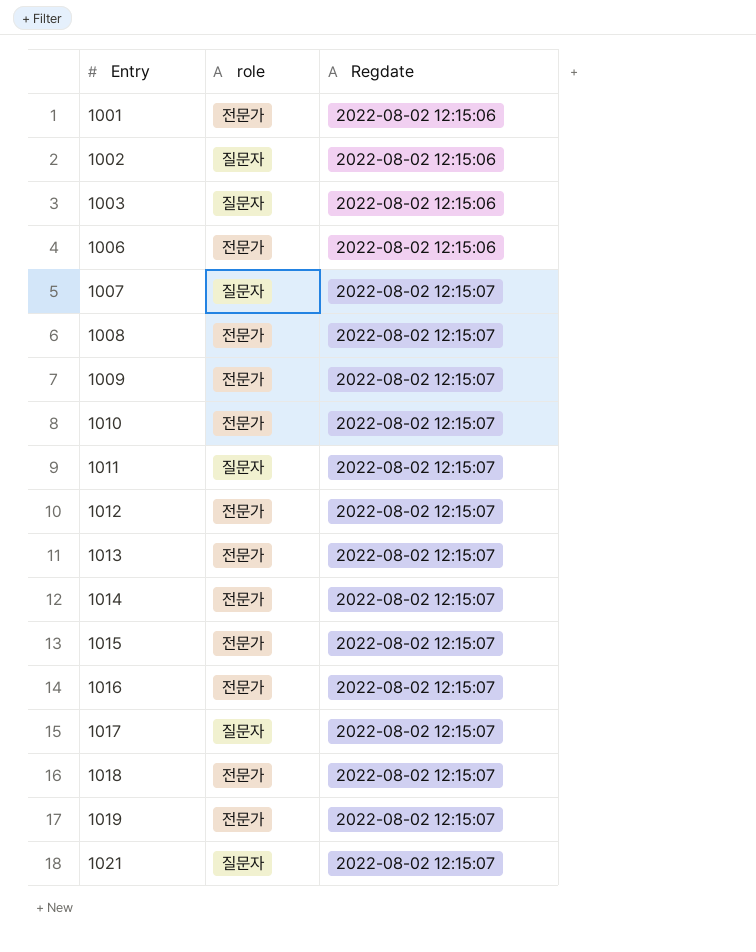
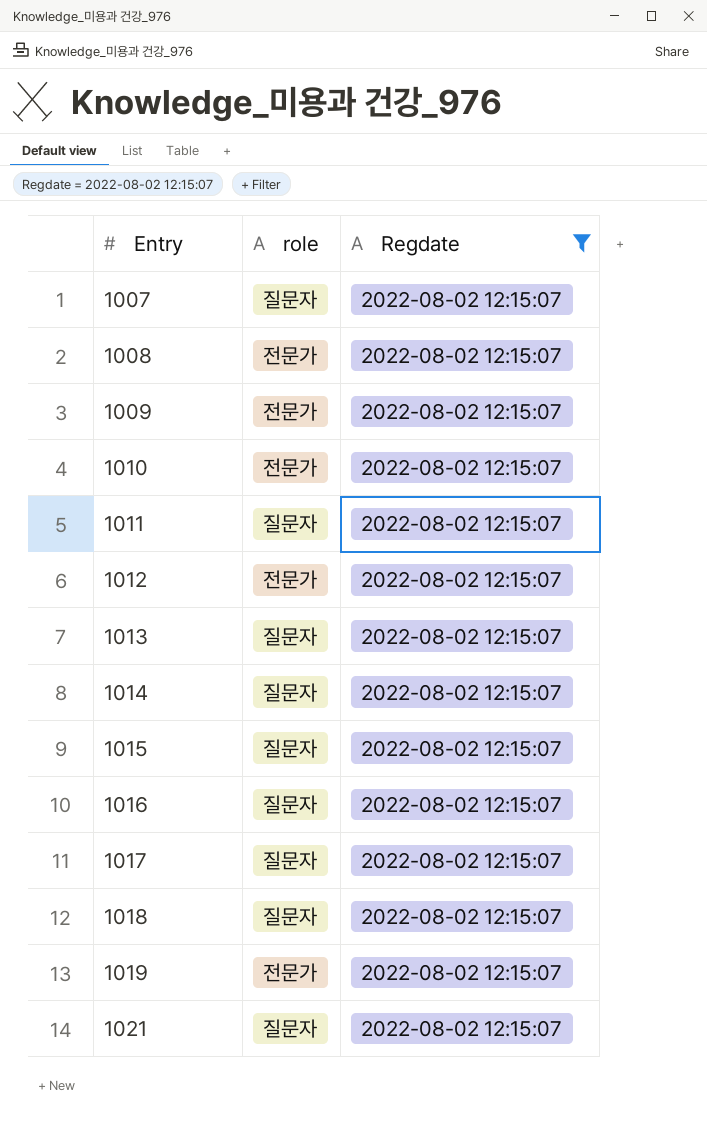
filter: none -> Regdate = 2022-08-02 12:15:07
1013 | role: 전문가 -> 질문자
1014 | role: 전문가 -> 질문자
1015 | role: 전문가 -> 질문자
1016 | role: 전문가 -> 질문자
1018 | role: 전문가 -> 질문자

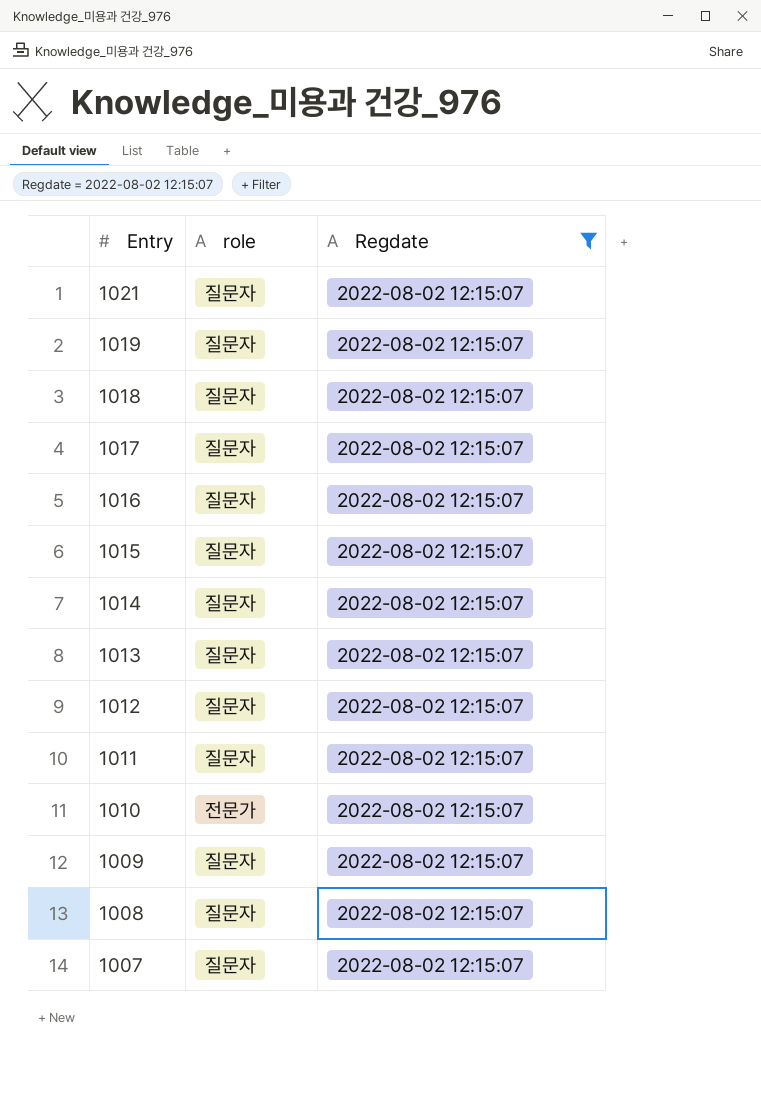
row order: Entry ascending -> Entry descending
1019 | role: 전문가 -> 질문자
1012 | role: 전문가 -> 질문자
1009 | role: 전문가 -> 질문자
1008 | role: 전문가 -> 질문자

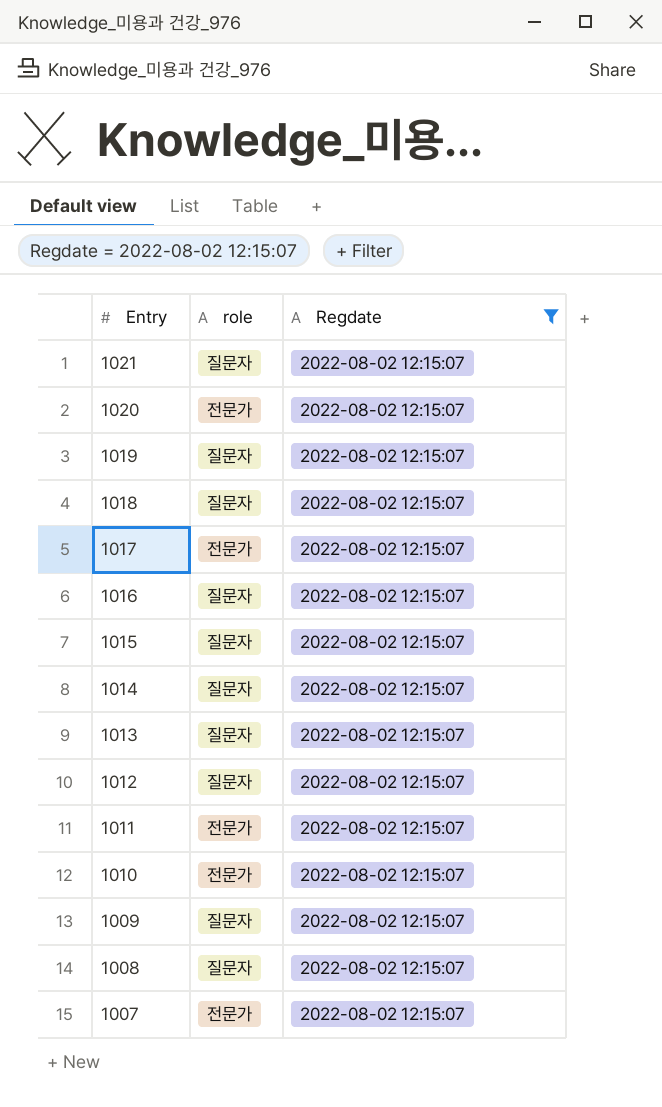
row 1020: none -> 전문가 | 2022-08-02 12:15:07
1017 | role: 질문자 -> 전문가
1011 | role: 질문자 -> 전문가
1007 | role: 질문자 -> 전문가

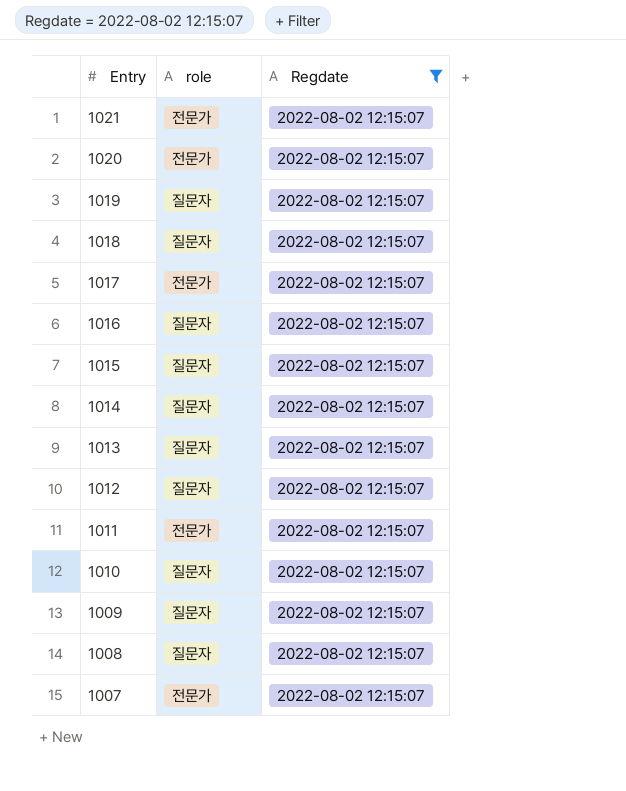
1021 | role: 질문자 -> 전문가
1010 | role: 전문가 -> 질문자

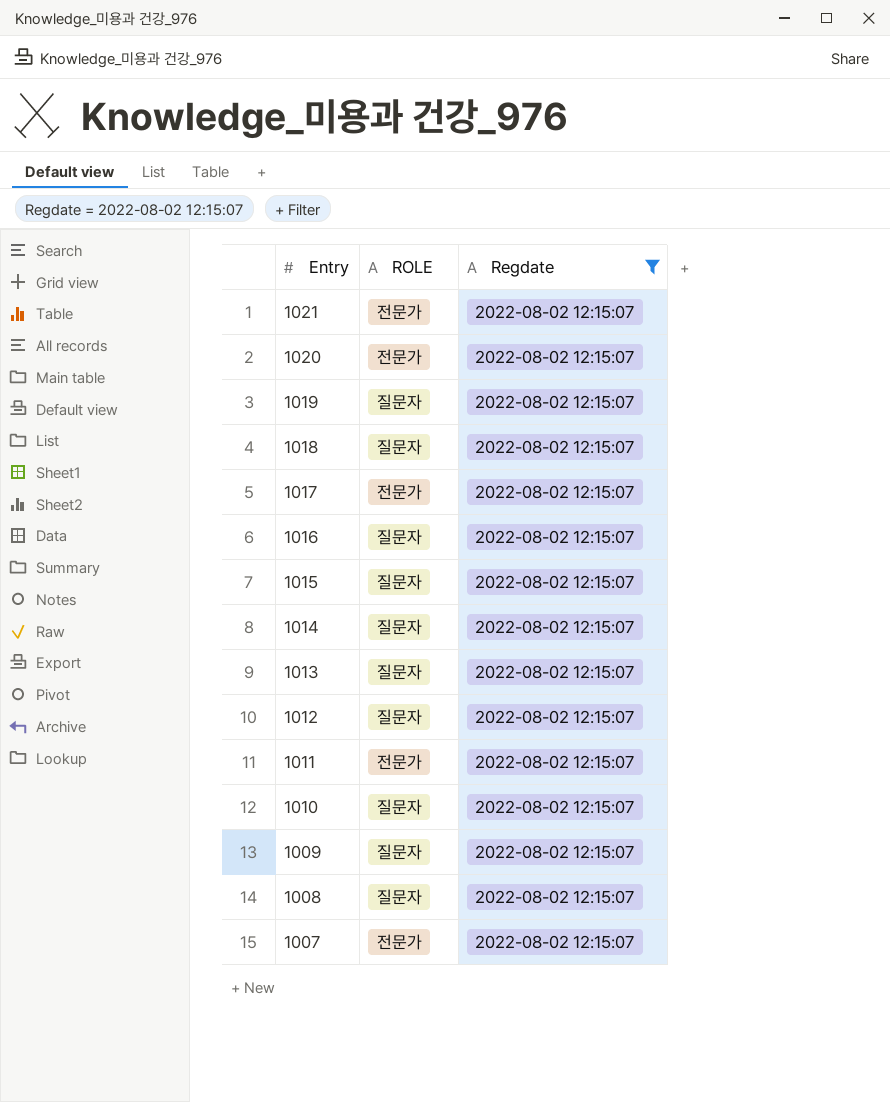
column name: role -> ROLE

